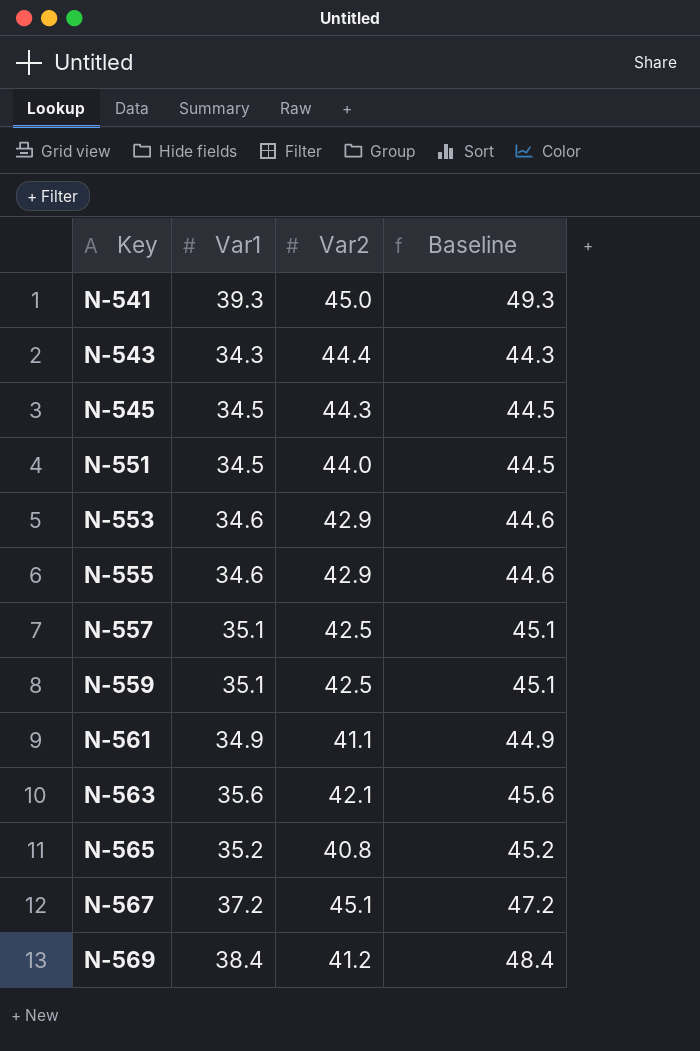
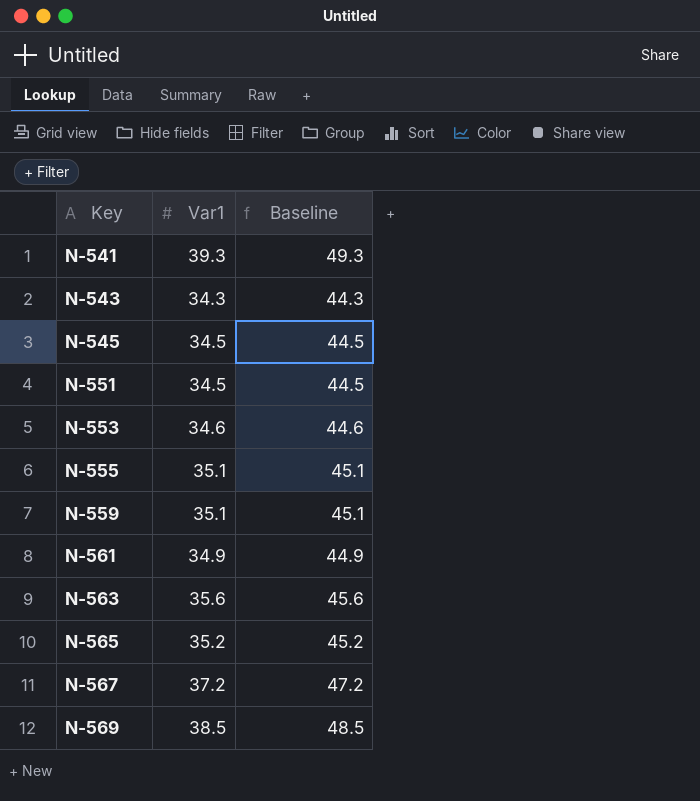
column Var2 | position: 3 -> none
row N-557: 35.1 | 42.5 | 45.1 -> none
N-555 | Var1: 34.6 -> 35.1
N-555 | Baseline: 44.6 -> 45.1
N-569 | Var1: 38.4 -> 38.5
N-569 | Baseline: 48.4 -> 48.5

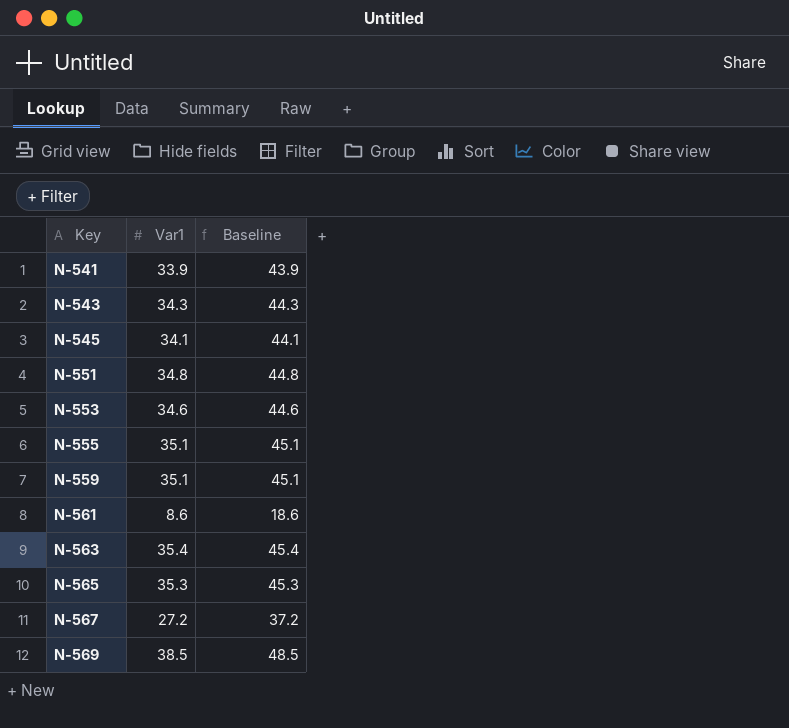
N-541 | Var1: 39.3 -> 33.9
N-541 | Baseline: 49.3 -> 43.9
N-545 | Var1: 34.5 -> 34.1
N-545 | Baseline: 44.5 -> 44.1
N-551 | Var1: 34.5 -> 34.8
N-551 | Baseline: 44.5 -> 44.8
N-561 | Var1: 34.9 -> 8.6
N-561 | Baseline: 44.9 -> 18.6
N-563 | Var1: 35.6 -> 35.4
N-563 | Baseline: 45.6 -> 45.4
N-565 | Var1: 35.2 -> 35.3
N-565 | Baseline: 45.2 -> 45.3
N-567 | Var1: 37.2 -> 27.2
N-567 | Baseline: 47.2 -> 37.2

